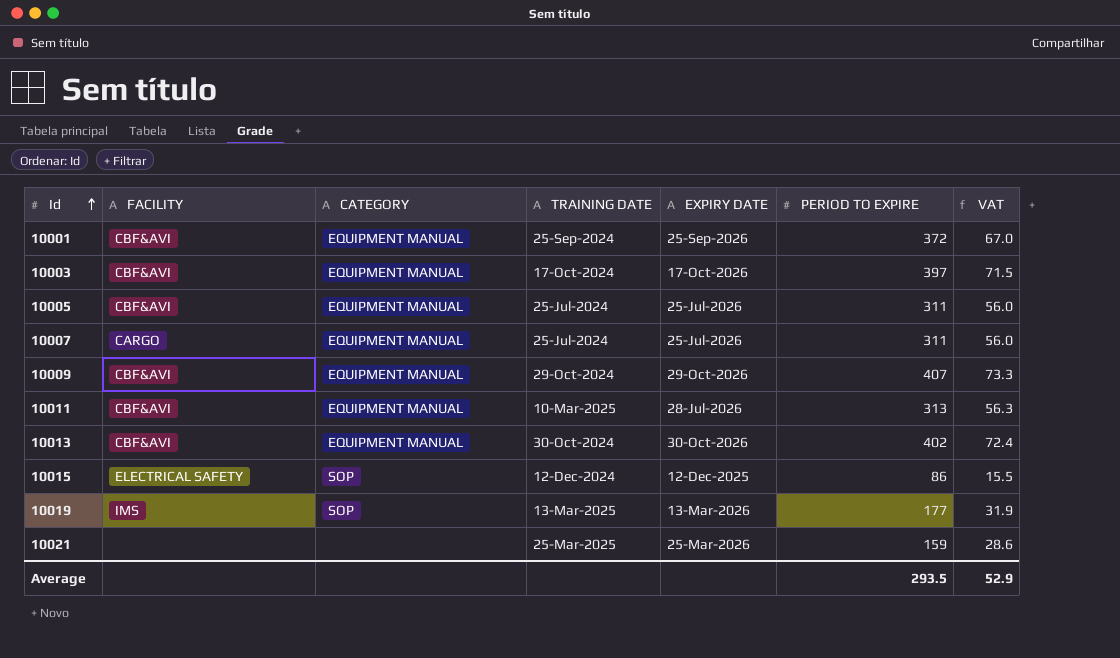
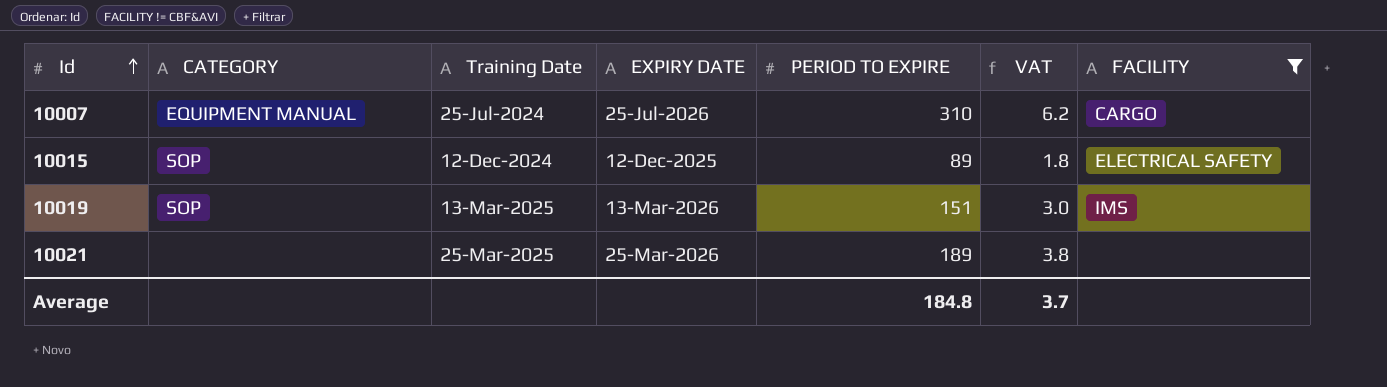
filter: none -> FACILITY != CBF&AVI
column name: TRAINING DATE -> Training Date
column VAT | formula: [PERIOD TO EXPIRE] * 0.18 -> [PERIOD TO EXPIRE] * 0.02
column FACILITY | position: 2 -> 7
10007 | PERIOD TO EXPIRE: 311 -> 310
10015 | PERIOD TO EXPIRE: 86 -> 89
10019 | PERIOD TO EXPIRE: 177 -> 151
10021 | PERIOD TO EXPIRE: 159 -> 189
Average | PERIOD TO EXPIRE: 293.5 -> 184.8
Average | VAT: 52.9 -> 3.7

